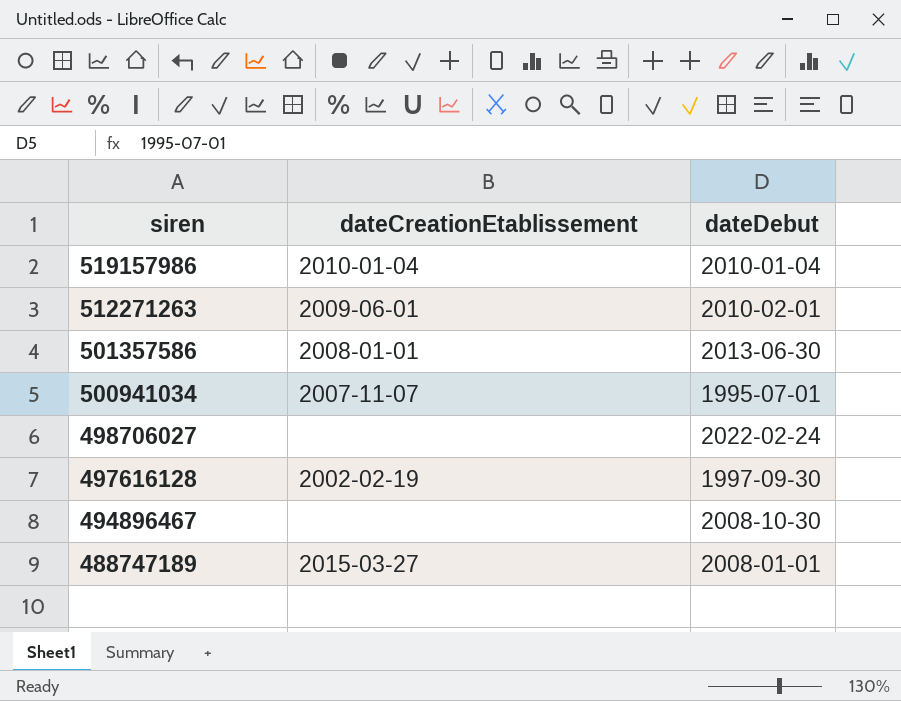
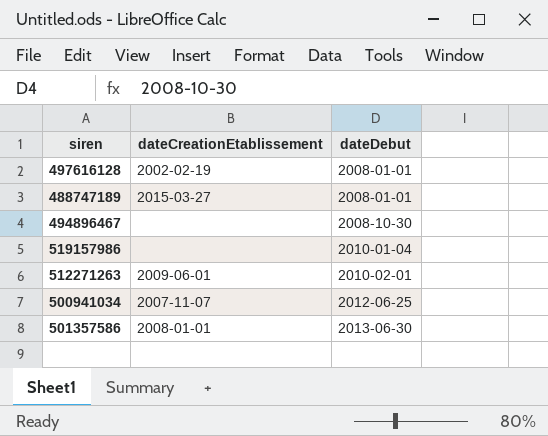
row order: siren descending -> dateDebut ascending
row 498706027: none | 2022-02-24 -> none
497616128 | dateDebut: 1997-09-30 -> 2008-01-01
519157986 | dateCreationEtablissement: 2010-01-04 -> none
500941034 | dateDebut: 1995-07-01 -> 2012-06-25

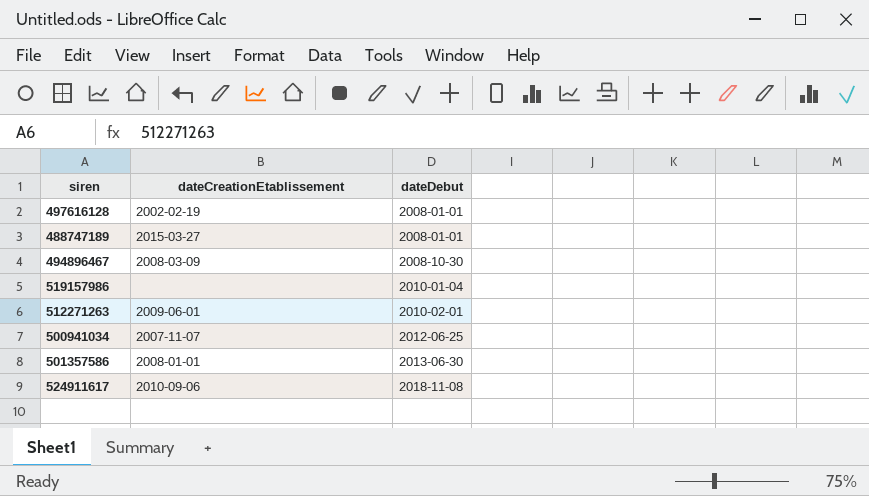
494896467 | dateCreationEtablissement: none -> 2008-03-09
row 524911617: none -> 2010-09-06 | 2018-11-08

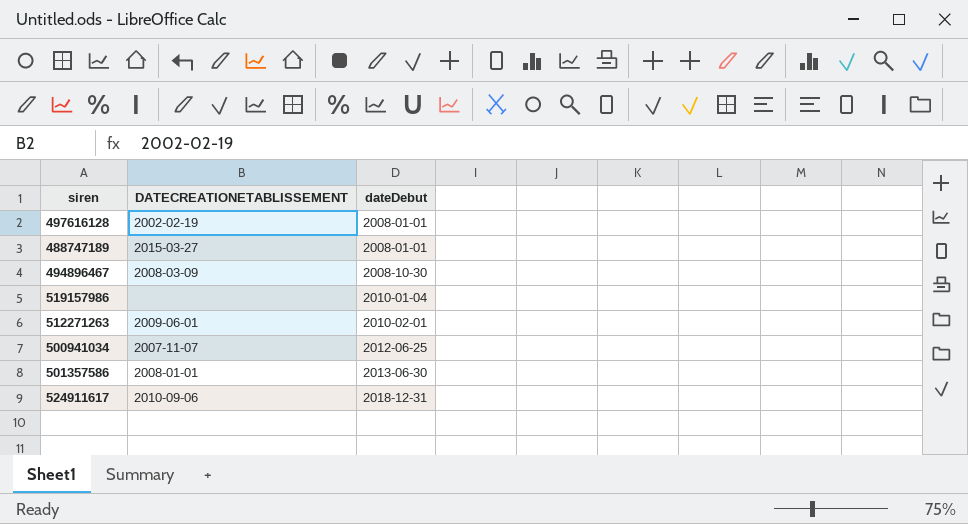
column name: dateCreationEtablissement -> DATECREATIONETABLISSEMENT
524911617 | dateDebut: 2018-11-08 -> 2018-12-31

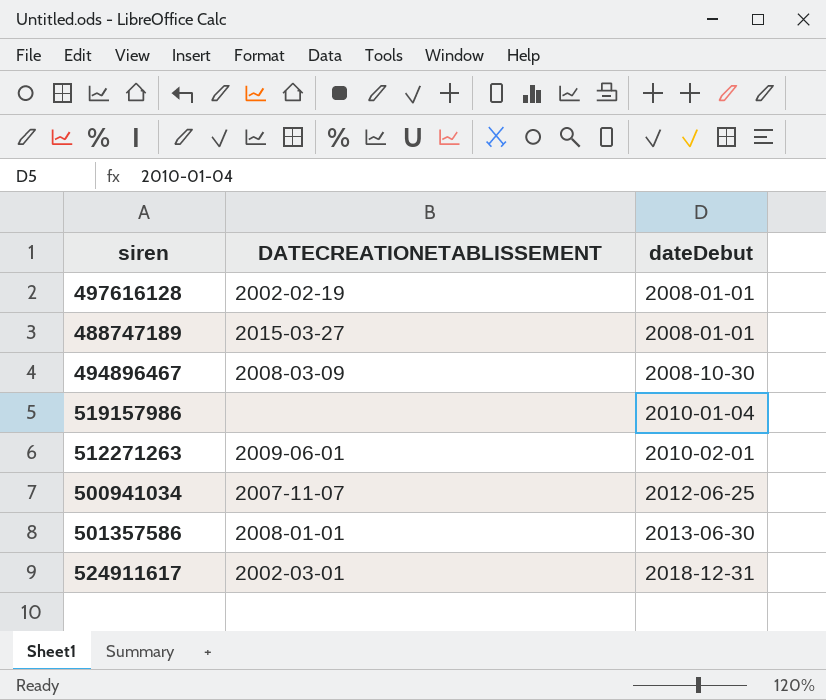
524911617 | DATECREATIONETABLISSEMENT: 2010-09-06 -> 2002-03-01

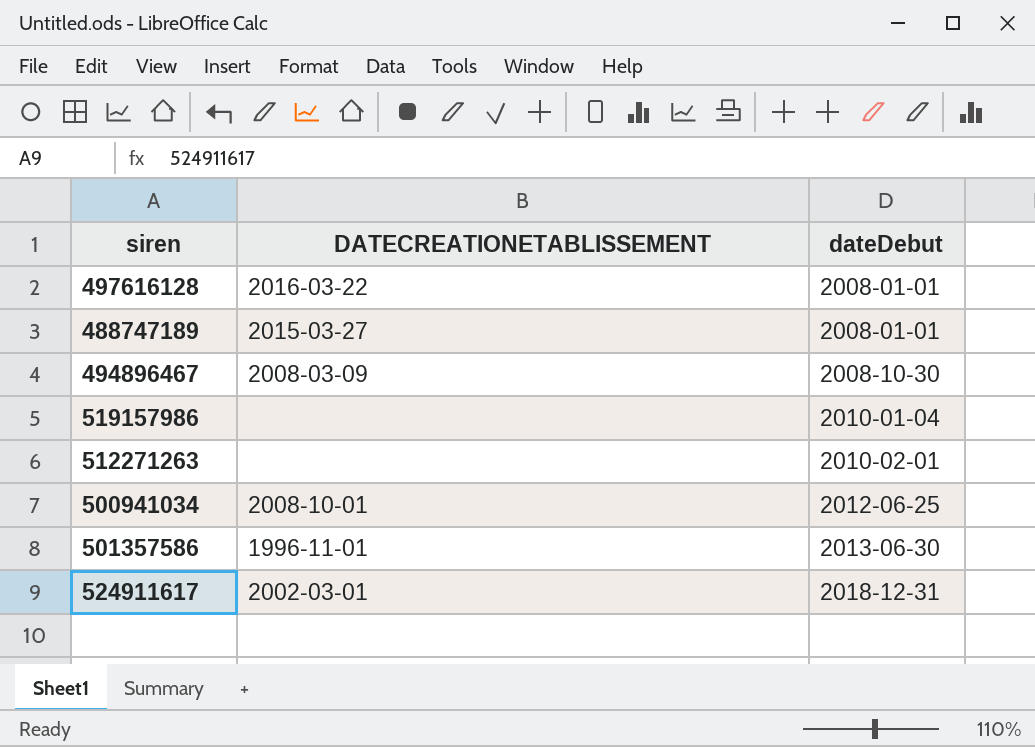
497616128 | DATECREATIONETABLISSEMENT: 2002-02-19 -> 2016-03-22
512271263 | DATECREATIONETABLISSEMENT: 2009-06-01 -> none
500941034 | DATECREATIONETABLISSEMENT: 2007-11-07 -> 2008-10-01
501357586 | DATECREATIONETABLISSEMENT: 2008-01-01 -> 1996-11-01

